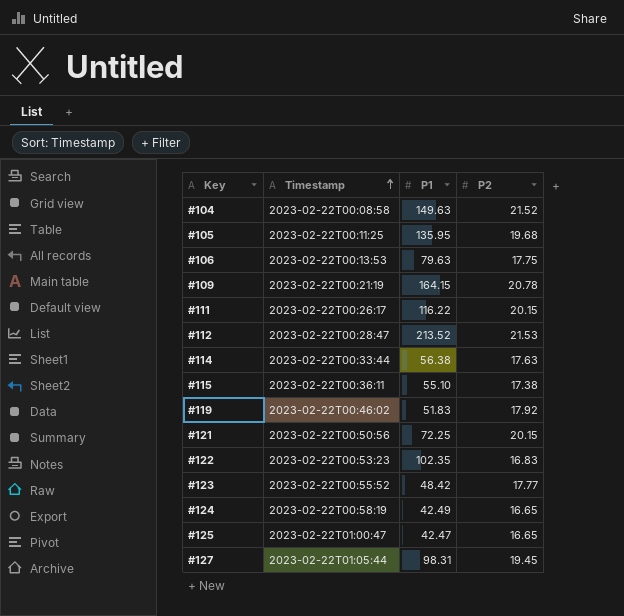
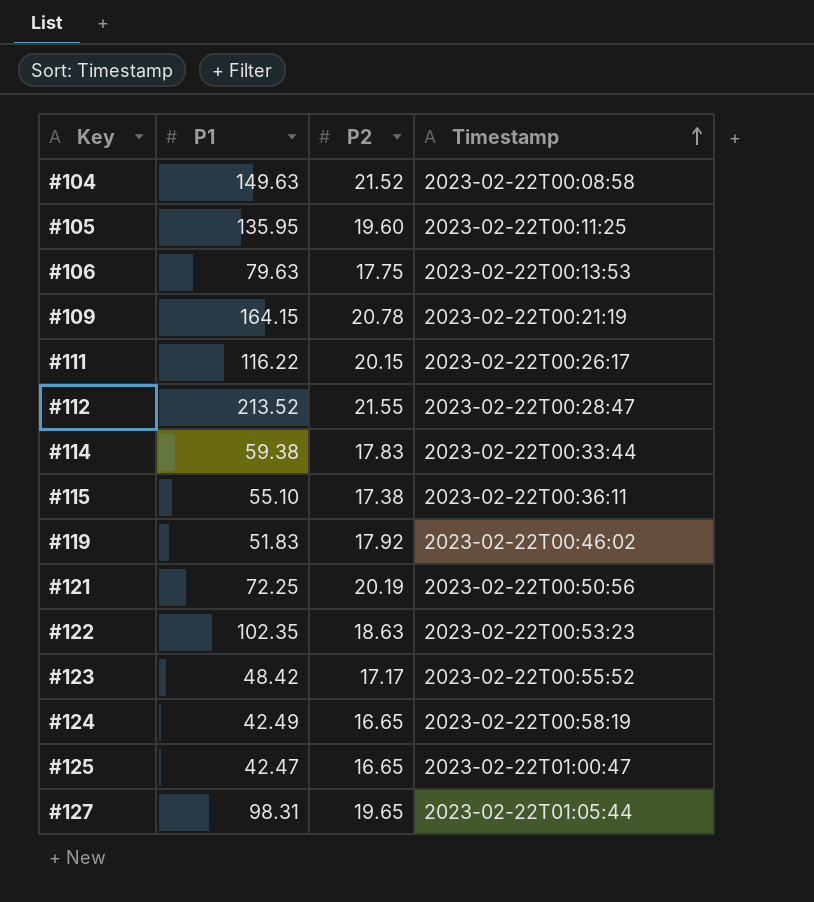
column Timestamp | position: 2 -> 4
#105 | P2: 19.68 -> 19.60
#112 | P2: 21.53 -> 21.55
#114 | P1: 56.38 -> 59.38
#114 | P2: 17.63 -> 17.83
#121 | P2: 20.15 -> 20.19
#122 | P2: 16.83 -> 18.63
#123 | P2: 17.77 -> 17.17
#127 | P2: 19.45 -> 19.65

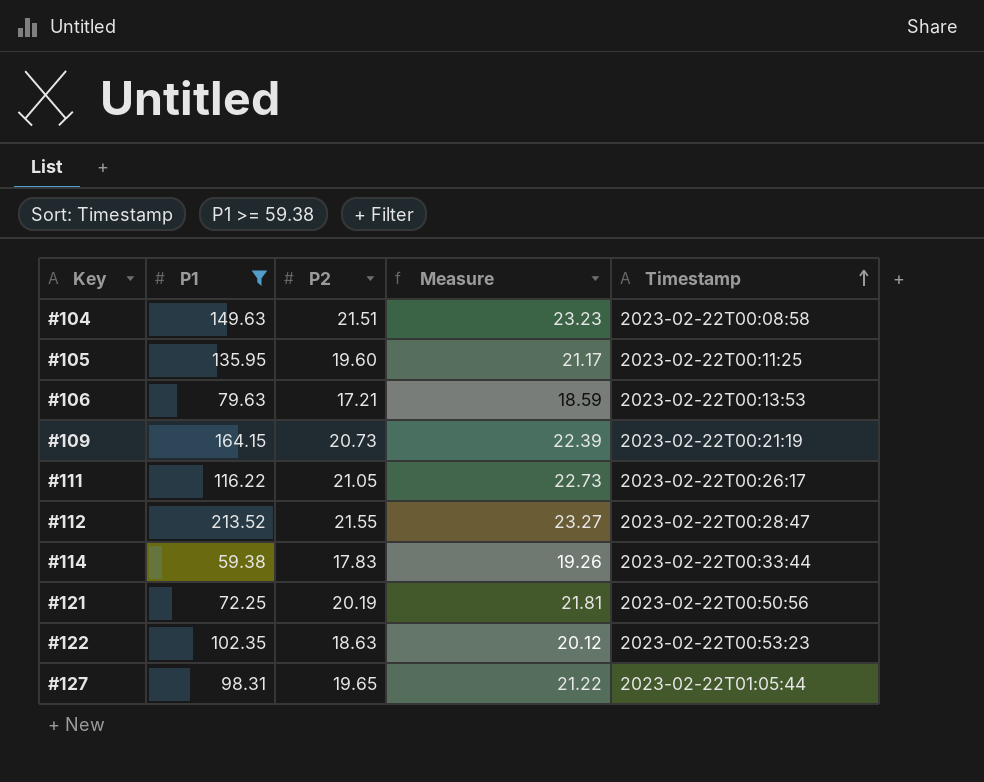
filter: none -> P1 >= 59.38
column Measure | formula: none -> [P2] * 1.08
#104 | P2: 21.52 -> 21.51
#106 | P2: 17.75 -> 17.21
#109 | P2: 20.78 -> 20.73
#111 | P2: 20.15 -> 21.05

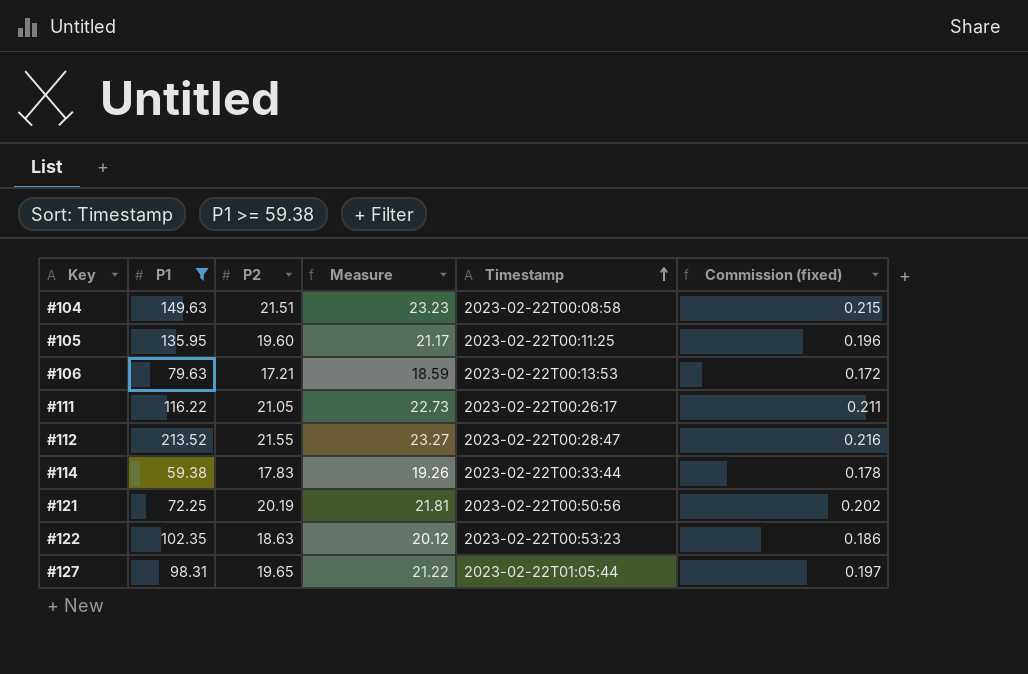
column Commission (fixed) | formula: none -> [P2] * 0.01
row #109: 164.15 | 20.73 | 22.39 | 2023-02-22T00:21:19 -> none

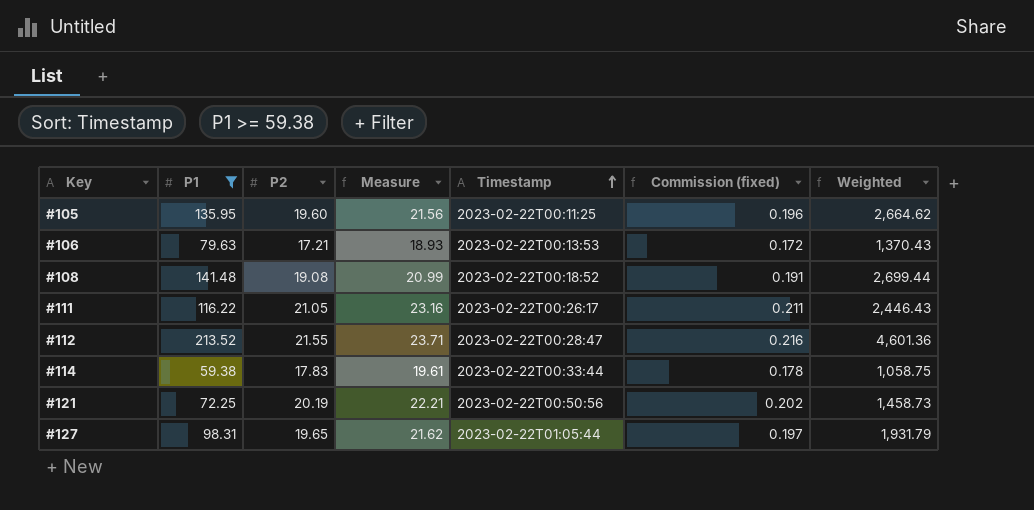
column Measure | formula: [P2] * 1.08 -> [P2] * 1.1
column Weighted | formula: none -> [P1] * [P2]
row #104: 149.63 | 21.51 | 23.23 | 2023-02-22T00:08:58 | 0.215 -> none
row #122: 102.35 | 18.63 | 20.12 | 2023-02-22T00:53:23 | 0.186 -> none
row #108: none -> 141.48 | 19.08 | 20.99 | 2023-02-22T00:18:52 | 0.191 | 2,699.44

